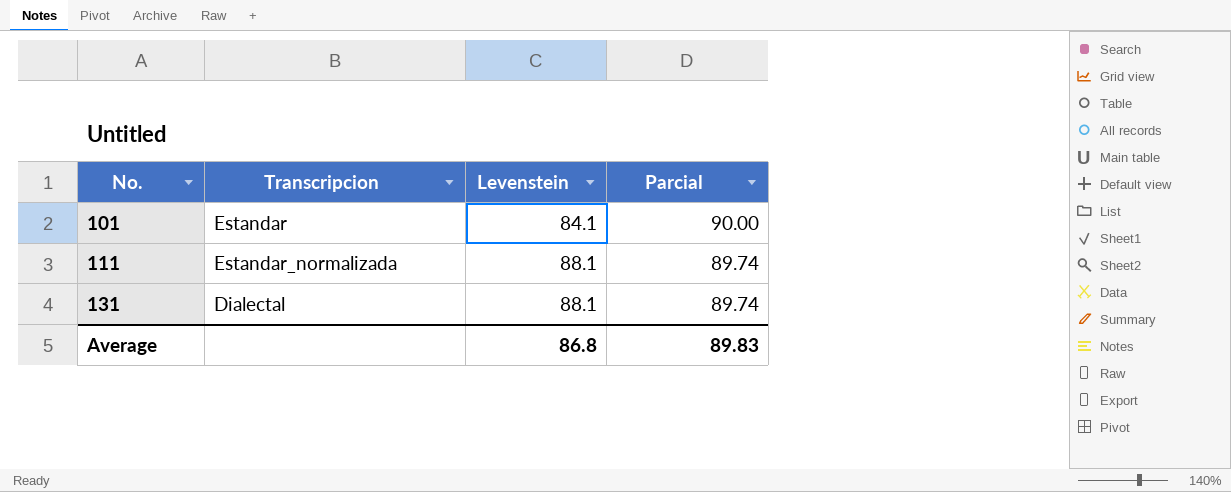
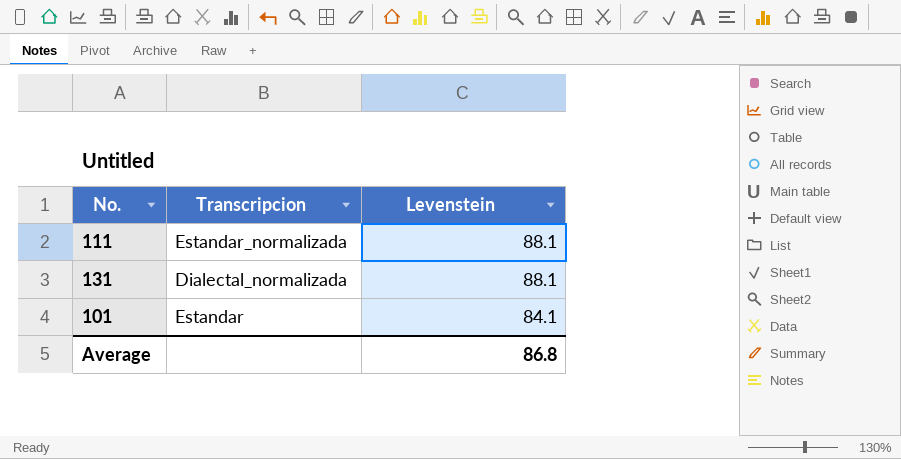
row order: No. ascending -> Levenstein descending
column Parcial | position: 4 -> none
131 | Transcripcion: Dialectal -> Dialectal_normalizada

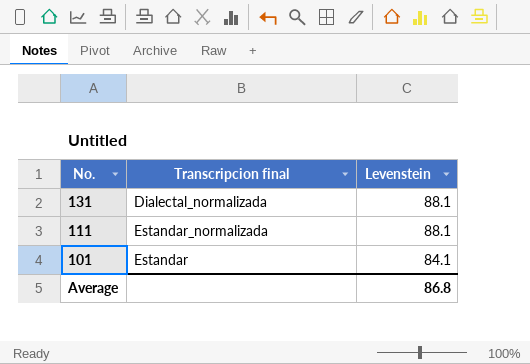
row order: Levenstein descending -> No. descending
column name: Transcripcion -> Transcripcion final

